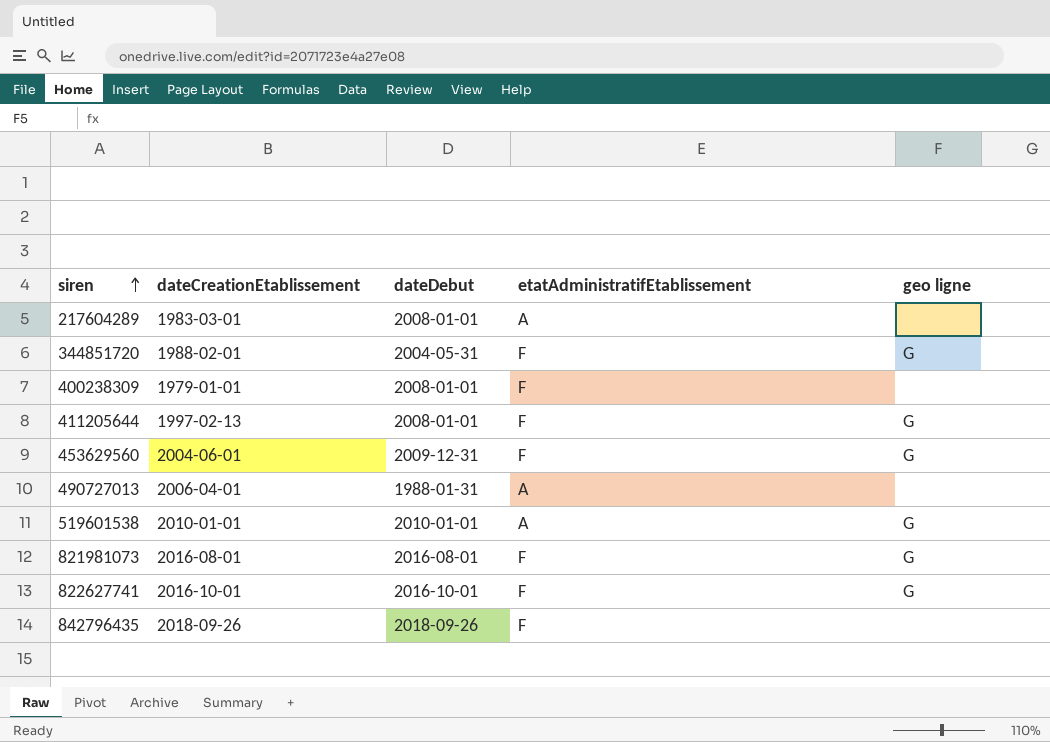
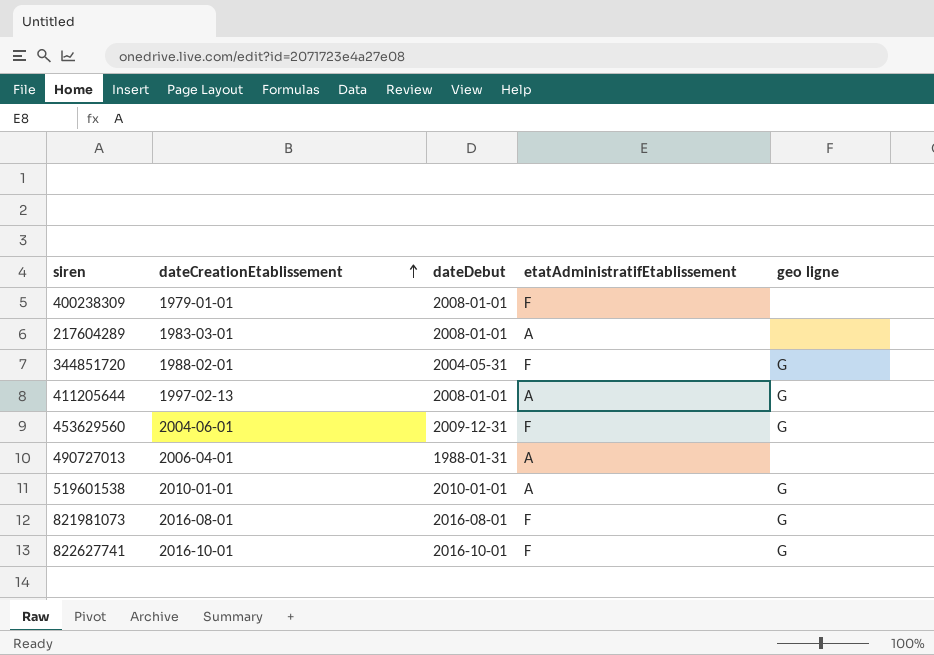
row order: siren ascending -> dateCreationEtablissement ascending
row 842796435: 2018-09-26 | 2018-09-26 | F | none -> none
411205644 | etatAdministratifEtablissement: F -> A

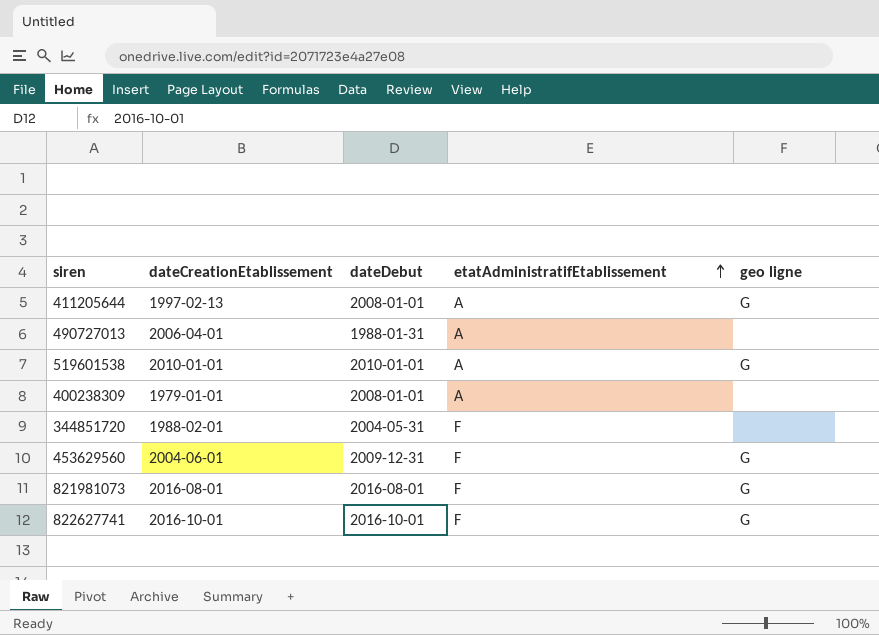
row order: dateCreationEtablissement ascending -> etatAdministratifEtablissement ascending
row 217604289: 1983-03-01 | 2008-01-01 | A | none -> none
400238309 | etatAdministratifEtablissement: F -> A
344851720 | geo ligne: G -> none

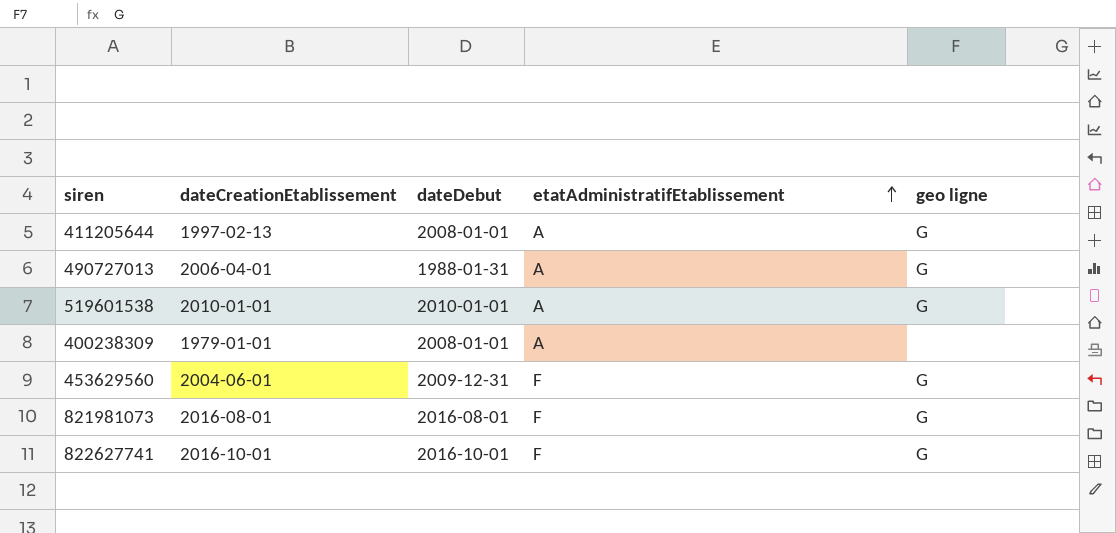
row 344851720: 1988-02-01 | 2004-05-31 | F | none -> none
490727013 | geo ligne: none -> G

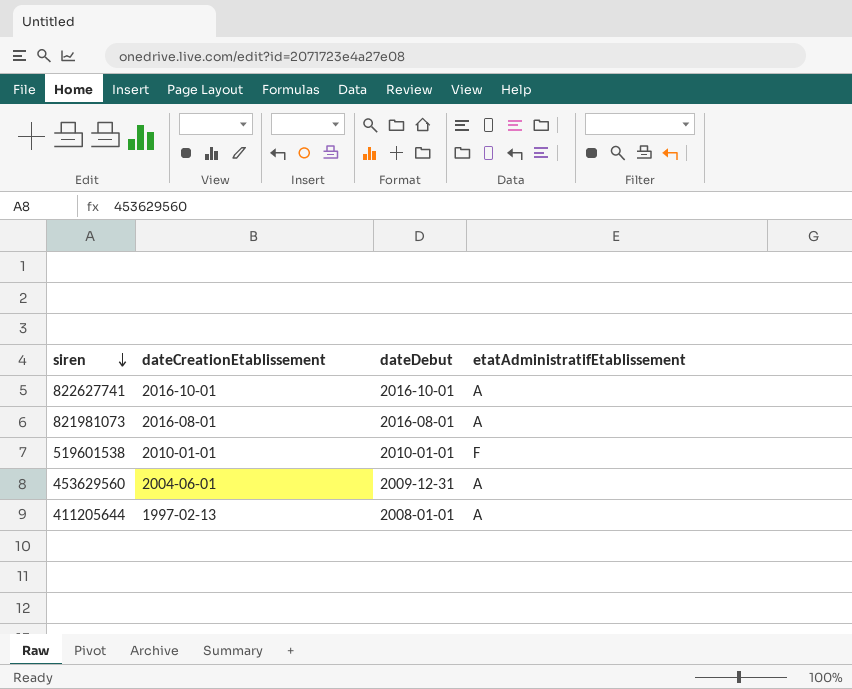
row order: etatAdministratifEtablissement ascending -> siren descending
column geo ligne | position: 5 -> none
row 490727013: 2006-04-01 | 1988-01-31 | A | G -> none
row 400238309: 1979-01-01 | 2008-01-01 | A | none -> none
822627741 | etatAdministratifEtablissement: F -> A
821981073 | etatAdministratifEtablissement: F -> A
519601538 | etatAdministratifEtablissement: A -> F
453629560 | etatAdministratifEtablissement: F -> A

